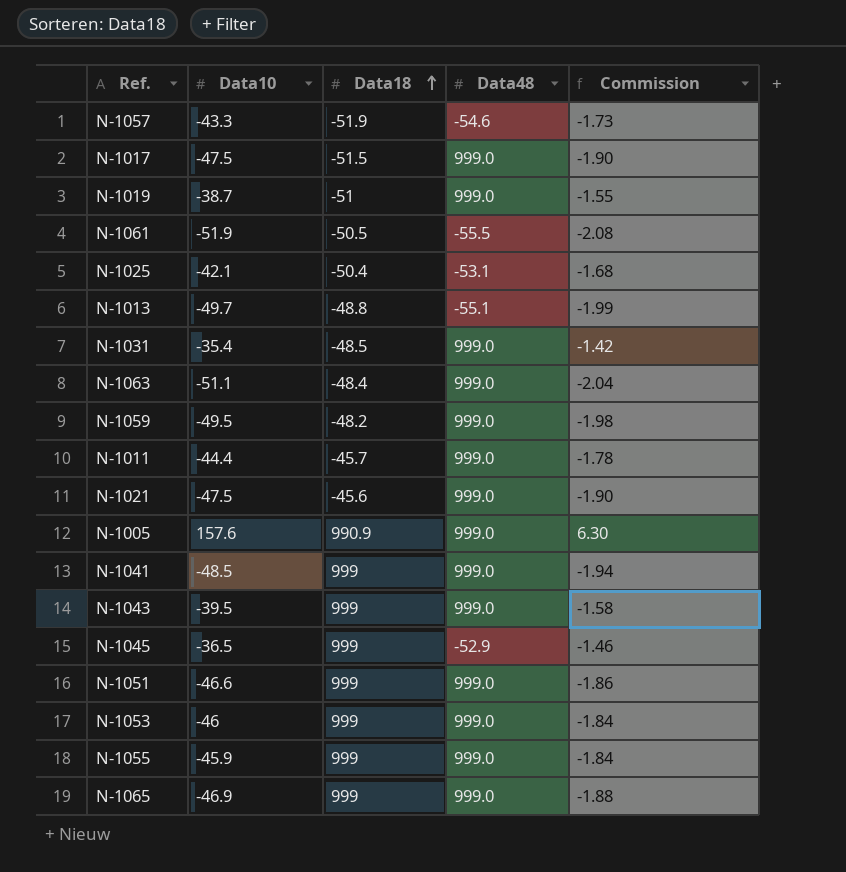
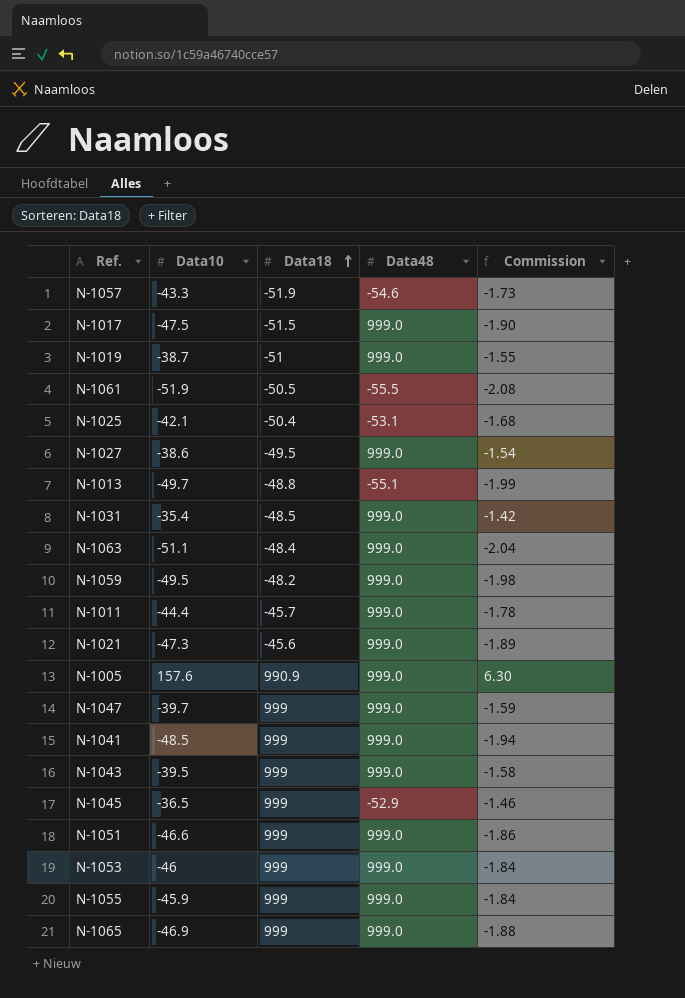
row N-1027: none -> -38.6 | -49.5 | 999.0 | -1.54
N-1021 | Data10: -47.5 -> -47.3
N-1021 | Commission: -1.90 -> -1.89
row N-1047: none -> -39.7 | 999 | 999.0 | -1.59

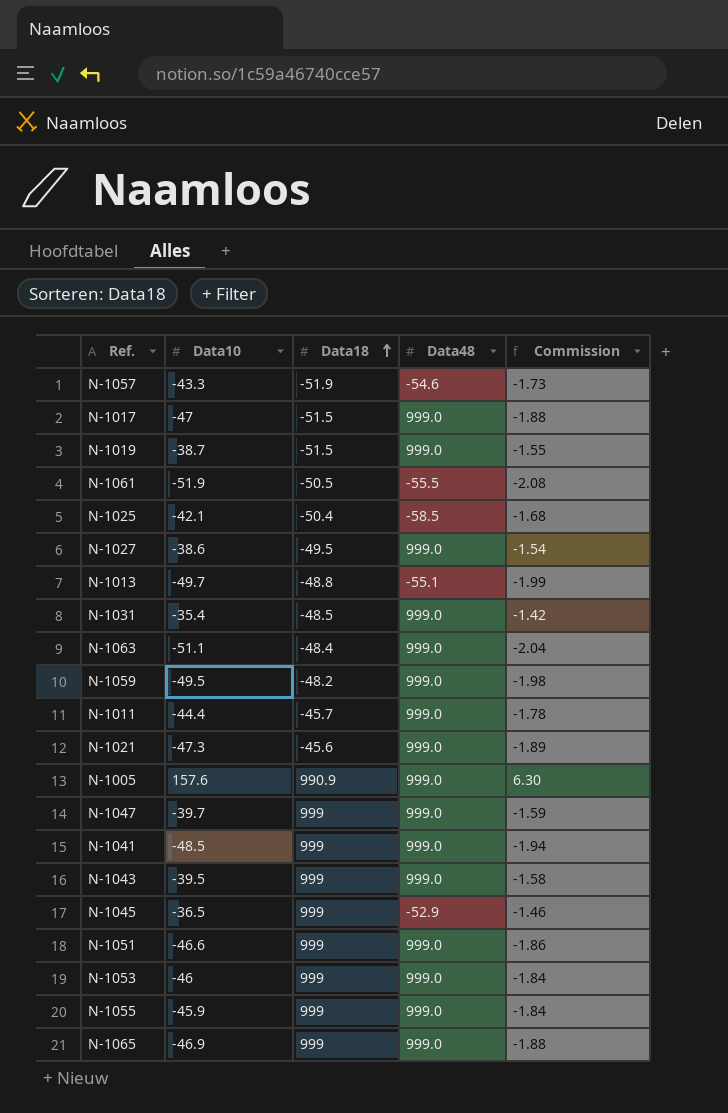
N-1017 | Data10: -47.5 -> -47
N-1017 | Commission: -1.90 -> -1.88
N-1019 | Data18: -51 -> -51.5
N-1025 | Data48: -53.1 -> -58.5

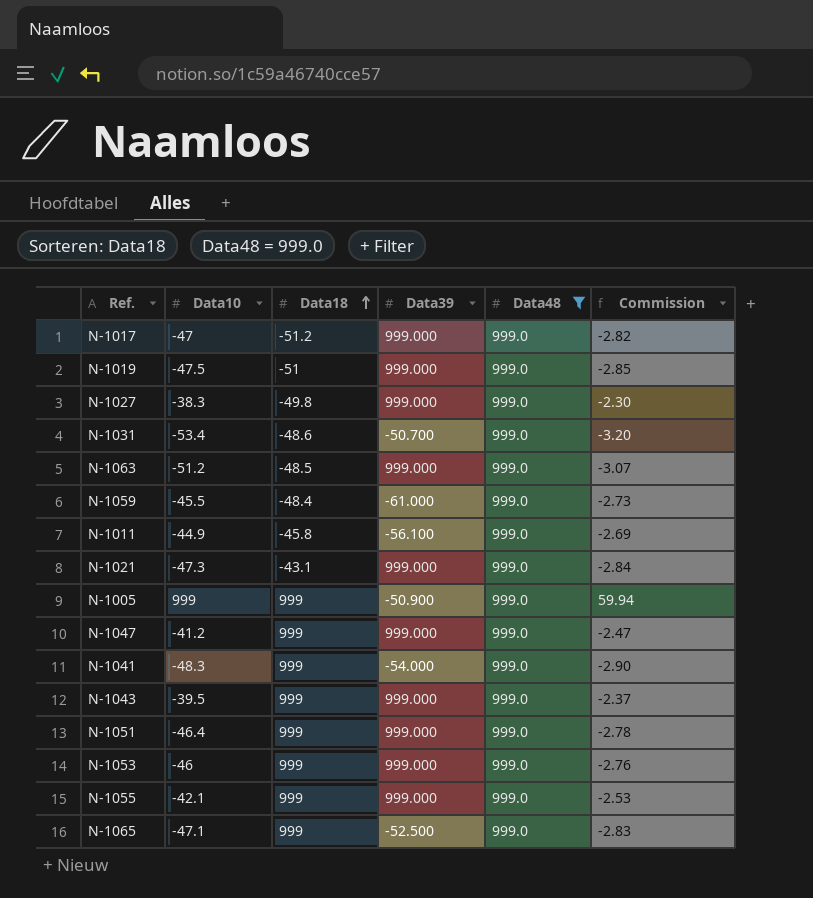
filter: none -> Data48 = 999.0
column Data39 | position: none -> 4
column Commission | formula: [Data10] * 0.04 -> [Data10] * 0.06
N-1017 | Data18: -51.5 -> -51.2
N-1019 | Data10: -38.7 -> -47.5
N-1019 | Data18: -51.5 -> -51
N-1027 | Data10: -38.6 -> -38.3
N-1027 | Data18: -49.5 -> -49.8
N-1031 | Data10: -35.4 -> -53.4
N-1031 | Data18: -48.5 -> -48.6
N-1063 | Data10: -51.1 -> -51.2
N-1063 | Data18: -48.4 -> -48.5
N-1059 | Data10: -49.5 -> -45.5
N-1059 | Data18: -48.2 -> -48.4
N-1011 | Data10: -44.4 -> -44.9
N-1011 | Data18: -45.7 -> -45.8
N-1021 | Data18: -45.6 -> -43.1
N-1005 | Data10: 157.6 -> 999
N-1005 | Data18: 990.9 -> 999
N-1047 | Data10: -39.7 -> -41.2
N-1041 | Data10: -48.5 -> -48.3
N-1051 | Data10: -46.6 -> -46.4
N-1055 | Data10: -45.9 -> -42.1
N-1065 | Data10: -46.9 -> -47.1

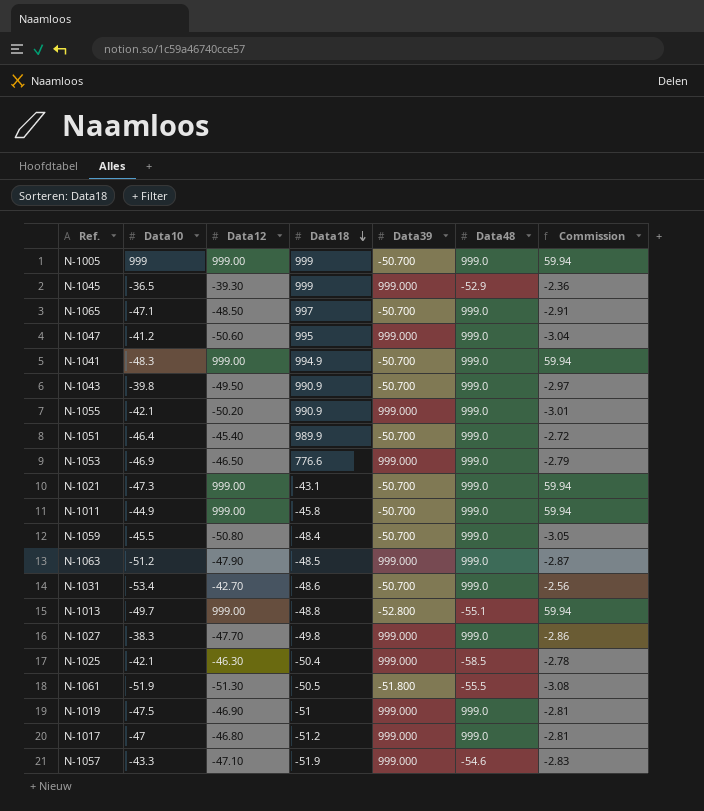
filter: Data48 = 999.0 -> none
row order: Data18 ascending -> Data18 descending
column Data12 | position: none -> 3
column Commission | formula: [Data10] * 0.06 -> [Data12] * 0.06
N-1005 | Data39: -50.900 -> -50.700
N-1065 | Data18: 999 -> 997
N-1065 | Data39: -52.500 -> -50.700
N-1047 | Data18: 999 -> 995
N-1041 | Data18: 999 -> 994.9
N-1041 | Data39: -54.000 -> -50.700
N-1043 | Data10: -39.5 -> -39.8
N-1043 | Data18: 999 -> 990.9
N-1043 | Data39: 999.000 -> -50.700
N-1055 | Data18: 999 -> 990.9
N-1051 | Data18: 999 -> 989.9
N-1051 | Data39: 999.000 -> -50.700
N-1053 | Data10: -46 -> -46.9
N-1053 | Data18: 999 -> 776.6
N-1021 | Data39: 999.000 -> -50.700
N-1011 | Data39: -56.100 -> -50.700
N-1059 | Data39: -61.000 -> -50.700

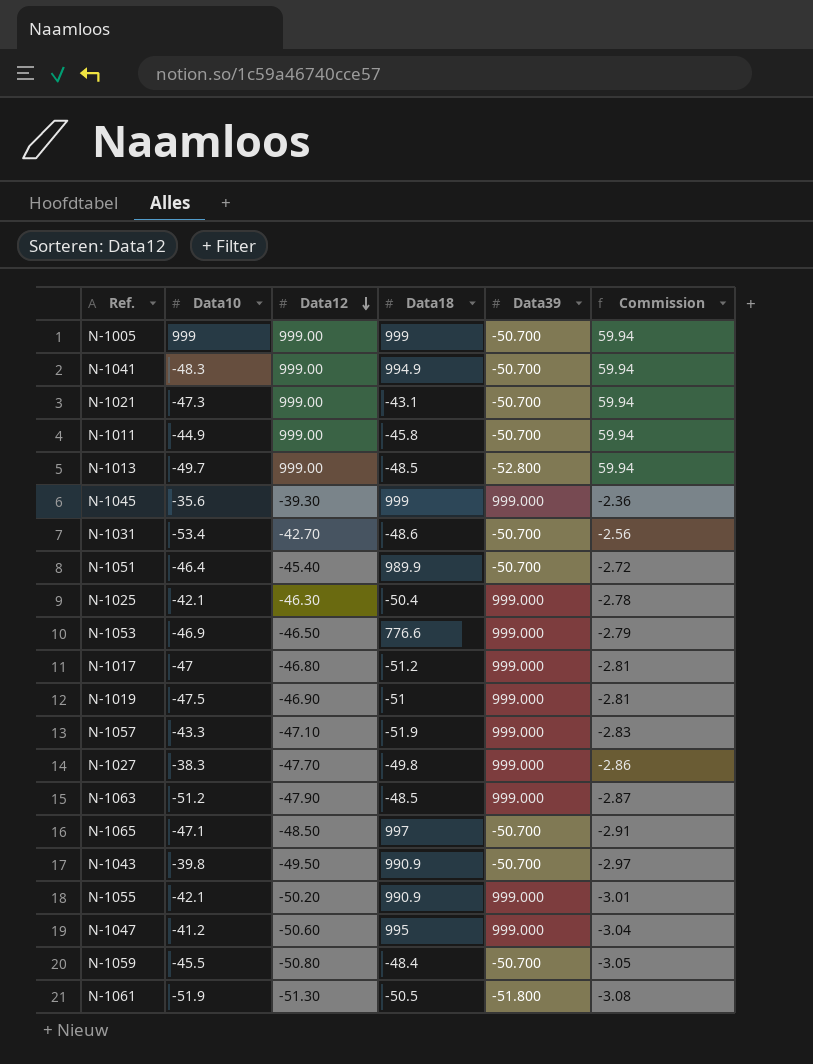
row order: Data18 descending -> Data12 descending
column Data48 | position: 6 -> none
N-1013 | Data18: -48.8 -> -48.5
N-1045 | Data10: -36.5 -> -35.6

